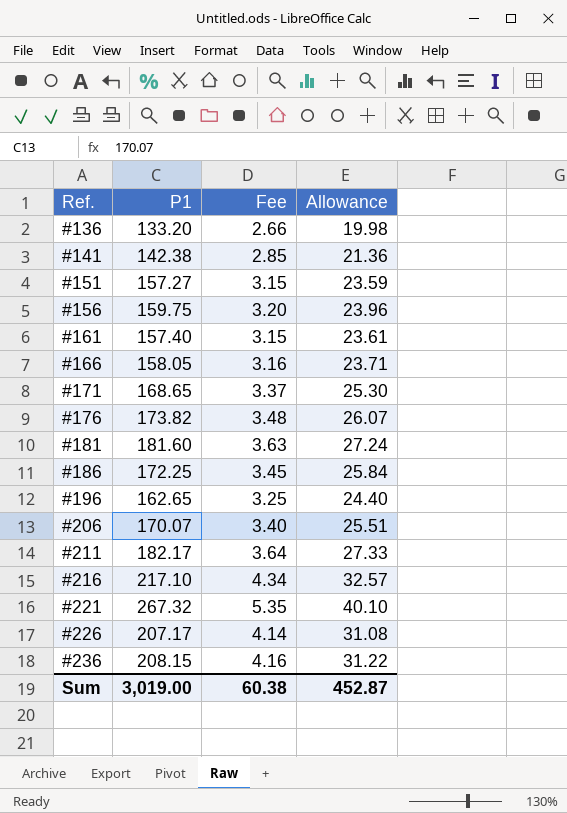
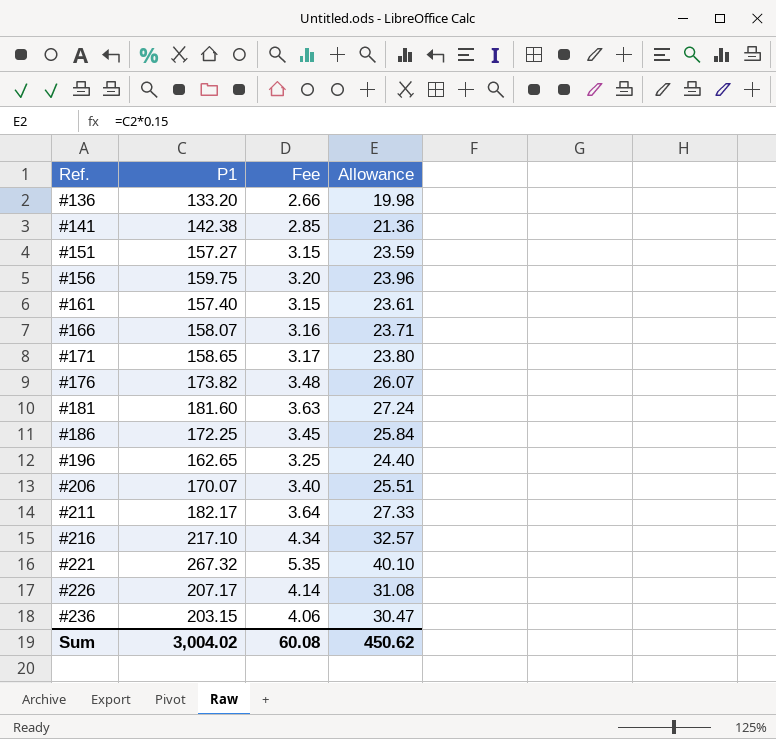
#166 | P1: 158.05 -> 158.07
#171 | P1: 168.65 -> 158.65
#171 | Fee: 3.37 -> 3.17
#171 | Allowance: 25.30 -> 23.80
#236 | P1: 208.15 -> 203.15
#236 | Fee: 4.16 -> 4.06
#236 | Allowance: 31.22 -> 30.47
Sum | P1: 3,019.00 -> 3,004.02
Sum | Fee: 60.38 -> 60.08
Sum | Allowance: 452.87 -> 450.62

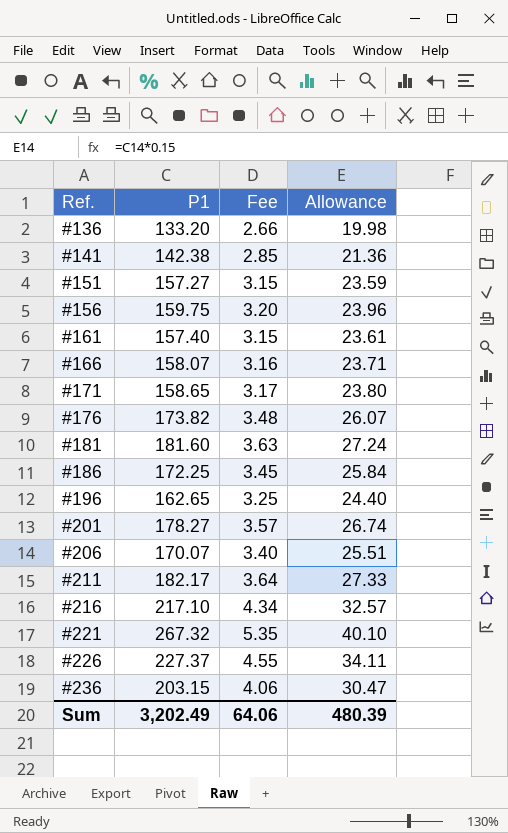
row #201: none -> 178.27 | 3.57 | 26.74
#226 | P1: 207.17 -> 227.37
#226 | Fee: 4.14 -> 4.55
#226 | Allowance: 31.08 -> 34.11
Sum | P1: 3,004.02 -> 3,202.49
Sum | Fee: 60.08 -> 64.06
Sum | Allowance: 450.62 -> 480.39

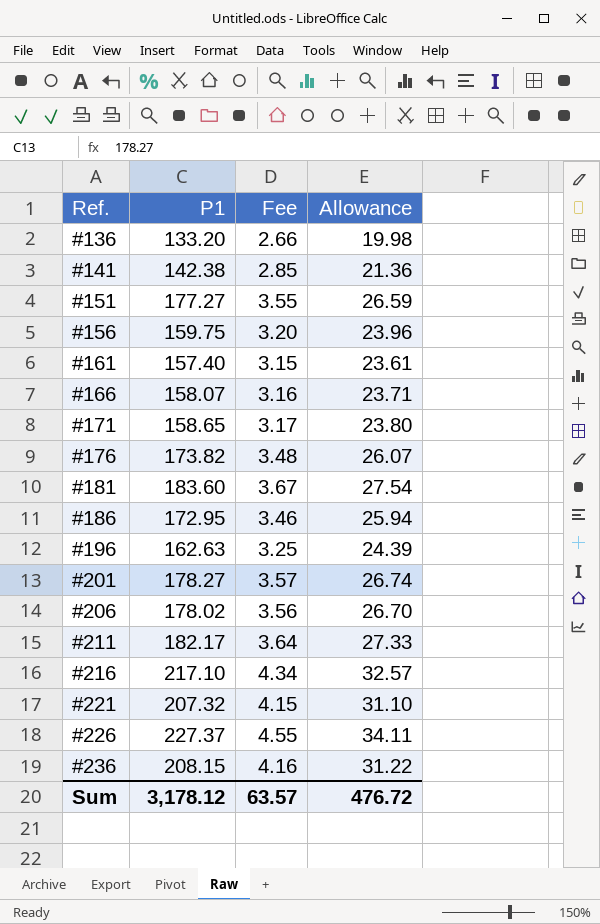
#151 | P1: 157.27 -> 177.27
#151 | Fee: 3.15 -> 3.55
#151 | Allowance: 23.59 -> 26.59
#181 | P1: 181.60 -> 183.60
#181 | Fee: 3.63 -> 3.67
#181 | Allowance: 27.24 -> 27.54
#186 | P1: 172.25 -> 172.95
#186 | Fee: 3.45 -> 3.46
#186 | Allowance: 25.84 -> 25.94
#196 | P1: 162.65 -> 162.63
#196 | Allowance: 24.40 -> 24.39
#206 | P1: 170.07 -> 178.02
#206 | Fee: 3.40 -> 3.56
#206 | Allowance: 25.51 -> 26.70
#221 | P1: 267.32 -> 207.32
#221 | Fee: 5.35 -> 4.15
#221 | Allowance: 40.10 -> 31.10
#236 | P1: 203.15 -> 208.15
#236 | Fee: 4.06 -> 4.16
#236 | Allowance: 30.47 -> 31.22
Sum | P1: 3,202.49 -> 3,178.12
Sum | Fee: 64.06 -> 63.57
Sum | Allowance: 480.39 -> 476.72

